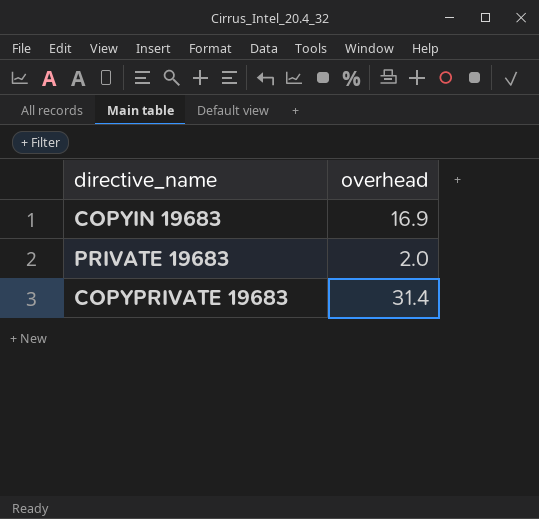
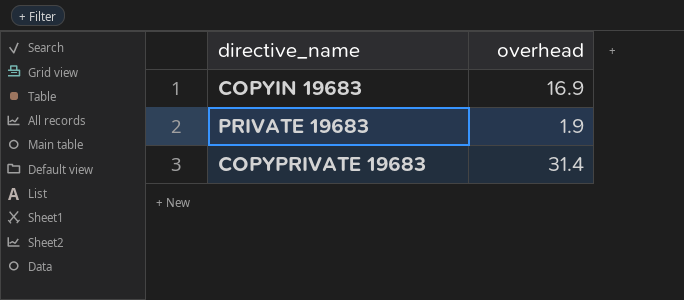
PRIVATE 19683 | overhead: 2.0 -> 1.9

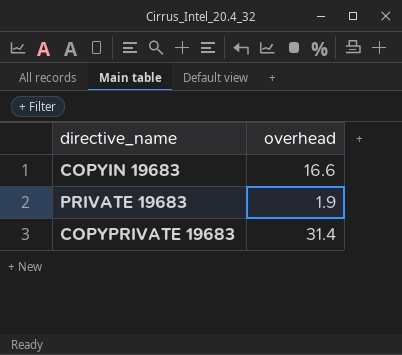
COPYIN 19683 | overhead: 16.9 -> 16.6

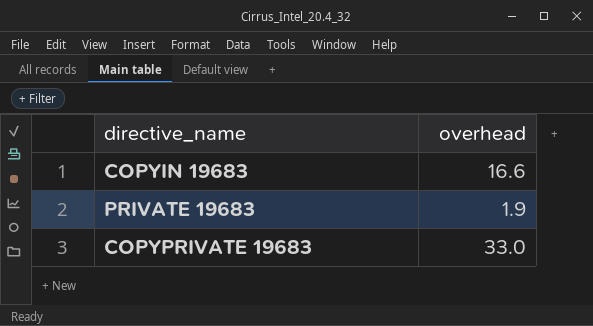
COPYPRIVATE 19683 | overhead: 31.4 -> 33.0

